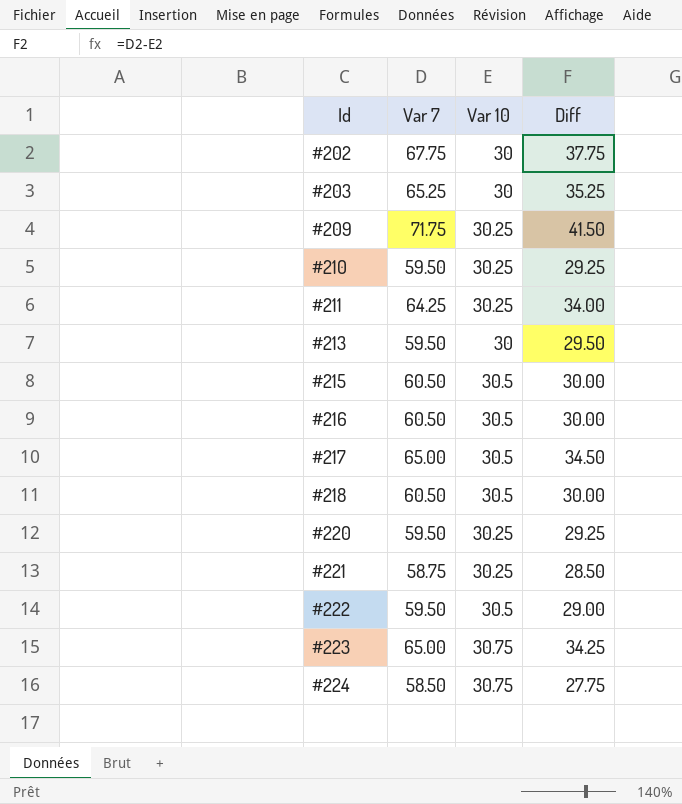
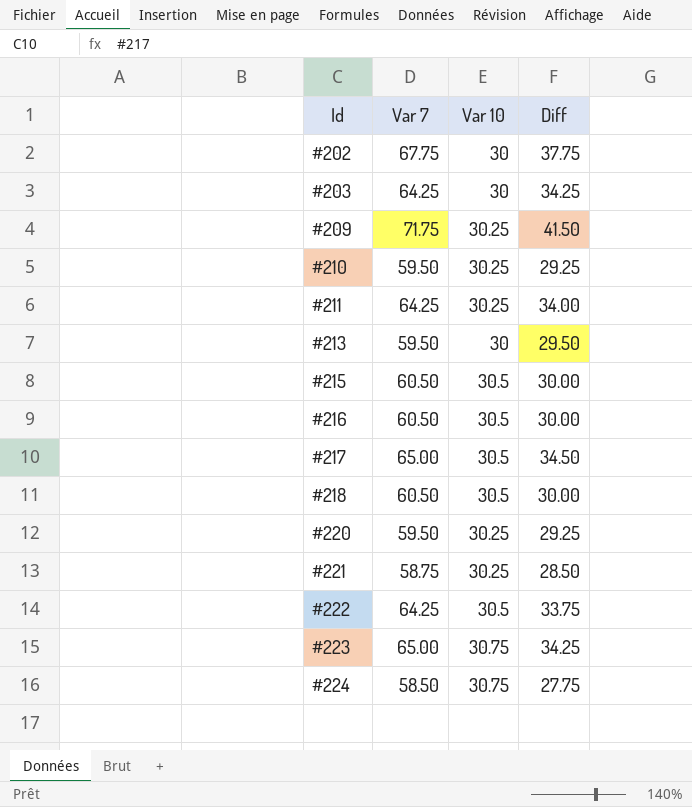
#203 | Var 7: 65.25 -> 64.25
#203 | Diff: 35.25 -> 34.25
#222 | Var 7: 59.50 -> 64.25
#222 | Diff: 29.00 -> 33.75

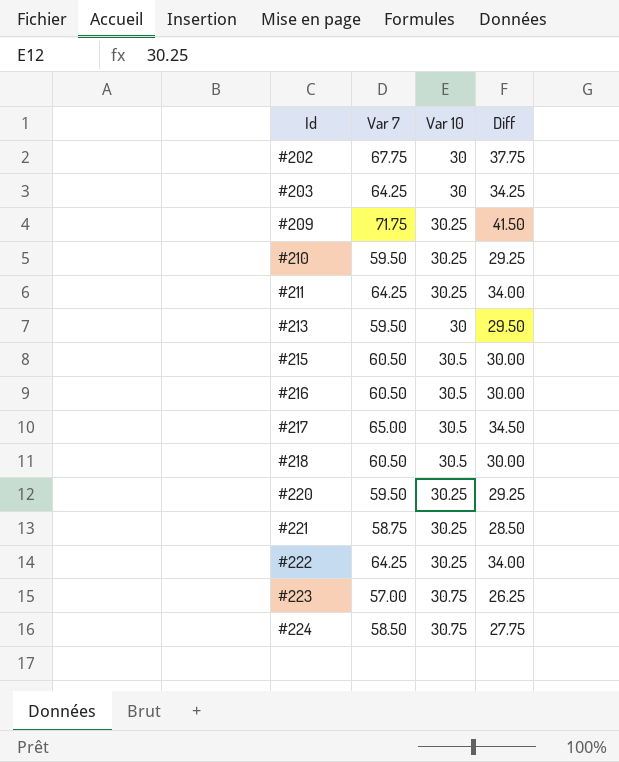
#222 | Var 10: 30.5 -> 30.25
#222 | Diff: 33.75 -> 34.00
#223 | Var 7: 65.00 -> 57.00
#223 | Diff: 34.25 -> 26.25

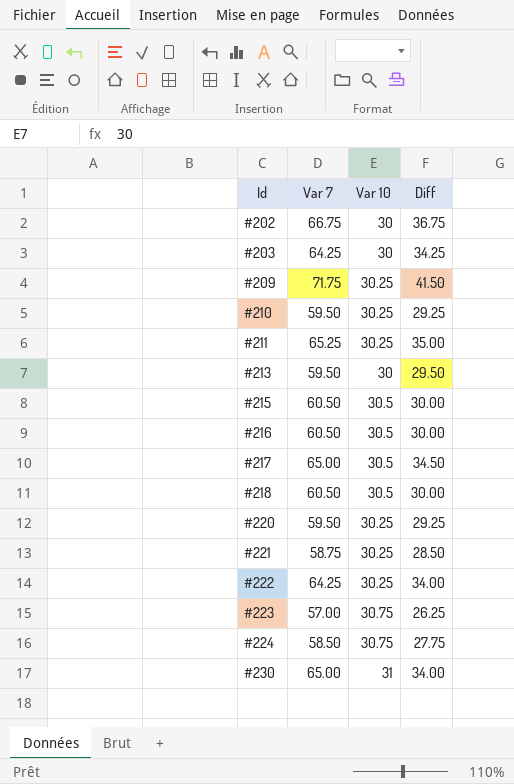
#202 | Var 7: 67.75 -> 66.75
#202 | Diff: 37.75 -> 36.75
#211 | Var 7: 64.25 -> 65.25
#211 | Diff: 34.00 -> 35.00
row #230: none -> 65.00 | 31 | 34.00

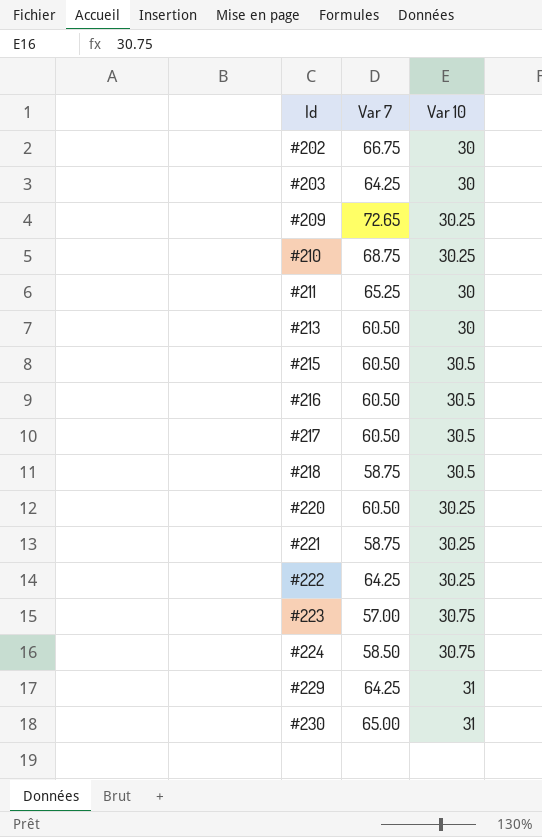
column Diff | formula: [Var 7] - [Var 10] -> none
#209 | Var 7: 71.75 -> 72.65
#210 | Var 7: 59.50 -> 68.75
#211 | Var 10: 30.25 -> 30
#213 | Var 7: 59.50 -> 60.50
#217 | Var 7: 65.00 -> 60.50
#218 | Var 7: 60.50 -> 58.75
#220 | Var 7: 59.50 -> 60.50
row #229: none -> 64.25 | 31

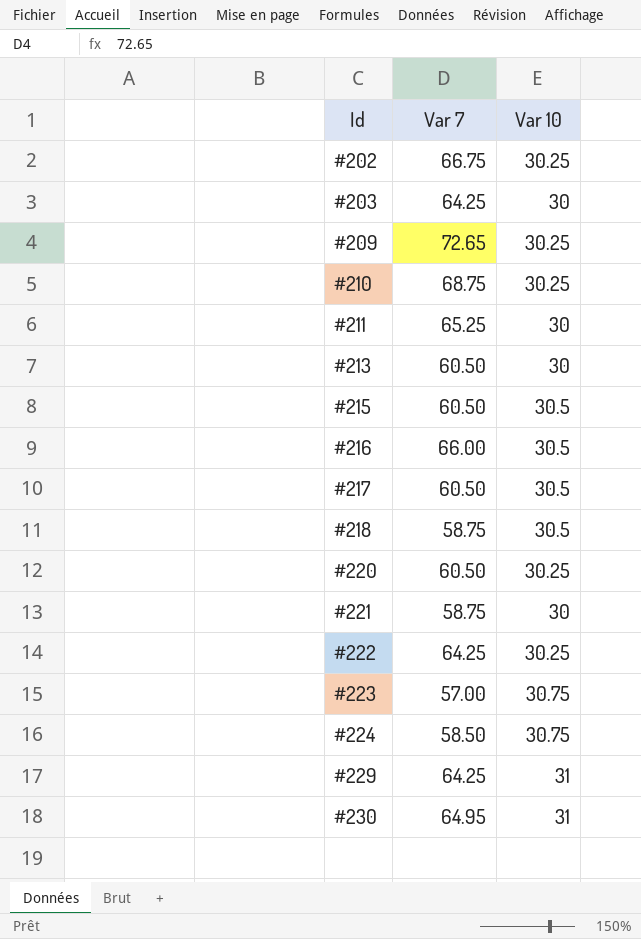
#202 | Var 10: 30 -> 30.25
#216 | Var 7: 60.50 -> 66.00
#221 | Var 10: 30.25 -> 30
#230 | Var 7: 65.00 -> 64.95

